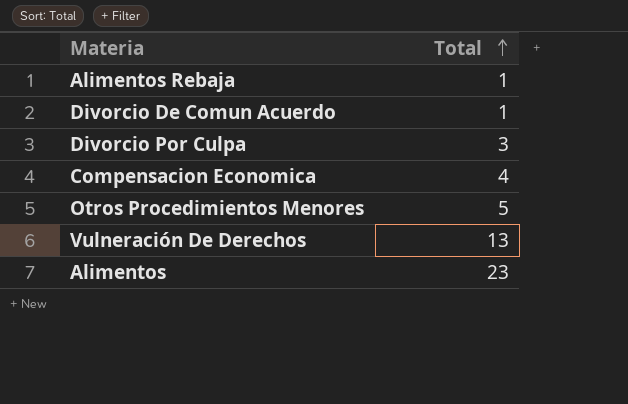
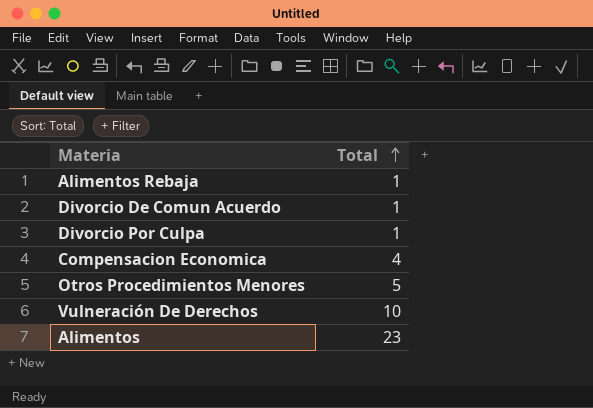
Divorcio Por Culpa | Total: 3 -> 1
Vulneración De Derechos | Total: 13 -> 10

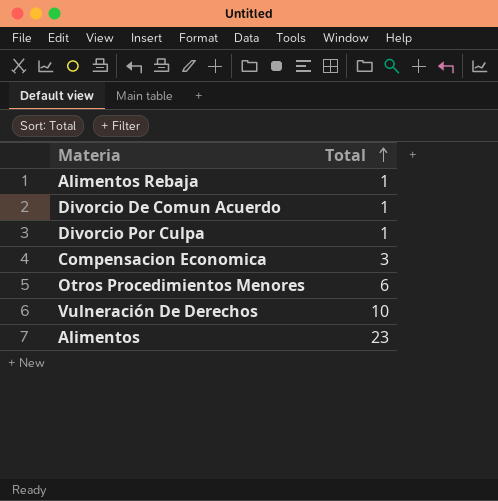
Compensacion Economica | Total: 4 -> 3
Otros Procedimientos Menores | Total: 5 -> 6

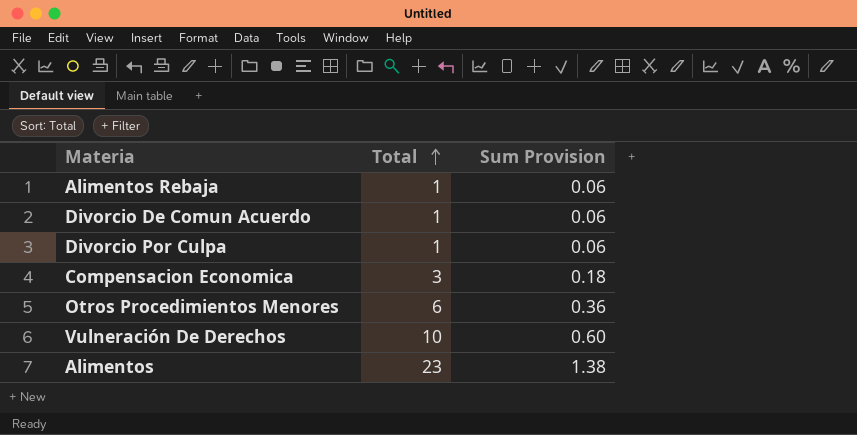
column Sum Provision | formula: none -> [Total] * 0.06

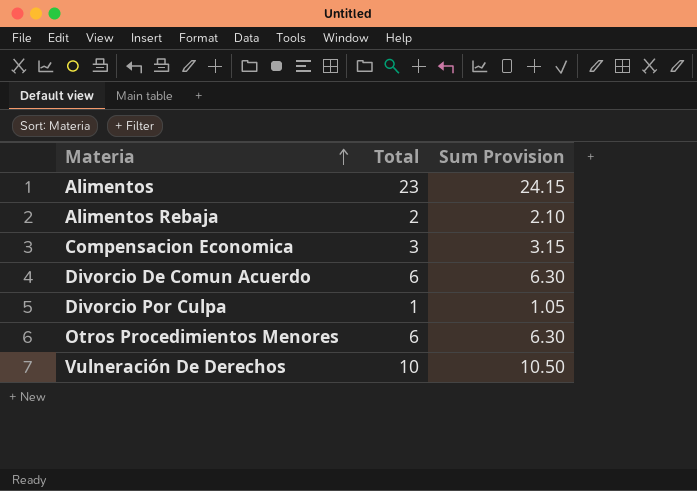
row order: Total ascending -> Materia ascending
column Sum Provision | formula: [Total] * 0.06 -> [Total] * 1.05
Alimentos Rebaja | Total: 1 -> 2
Divorcio De Comun Acuerdo | Total: 1 -> 6

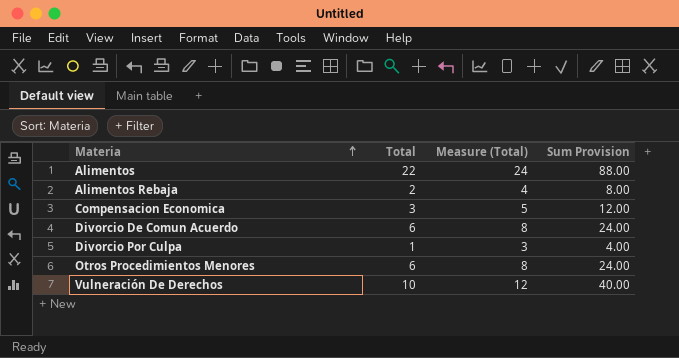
column Measure (Total) | formula: none -> [Total] + 2
column Sum Provision | formula: [Total] * 1.05 -> [Total] * 4
Alimentos | Total: 23 -> 22

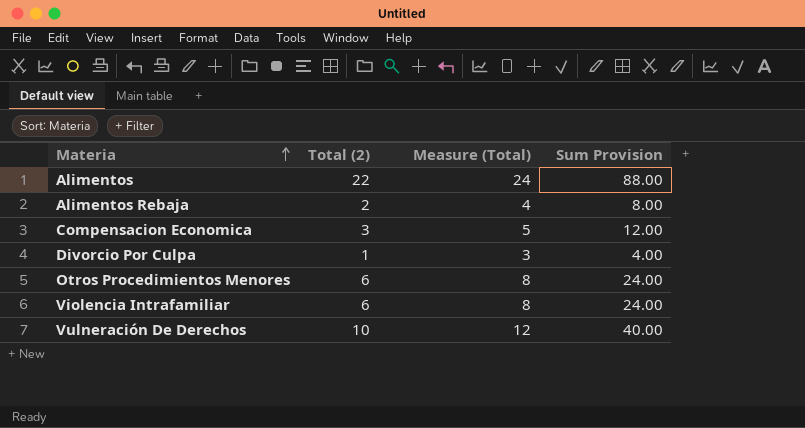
column name: Total -> Total (2)
row Divorcio De Comun Acuerdo: 6 | 8 | 24.00 -> none
row Violencia Intrafamiliar: none -> 6 | 8 | 24.00

